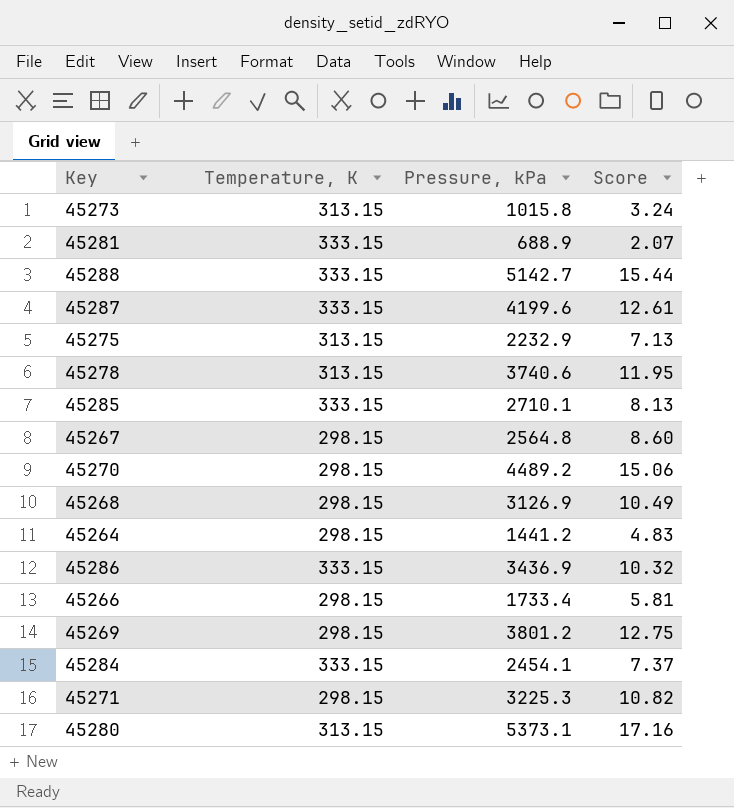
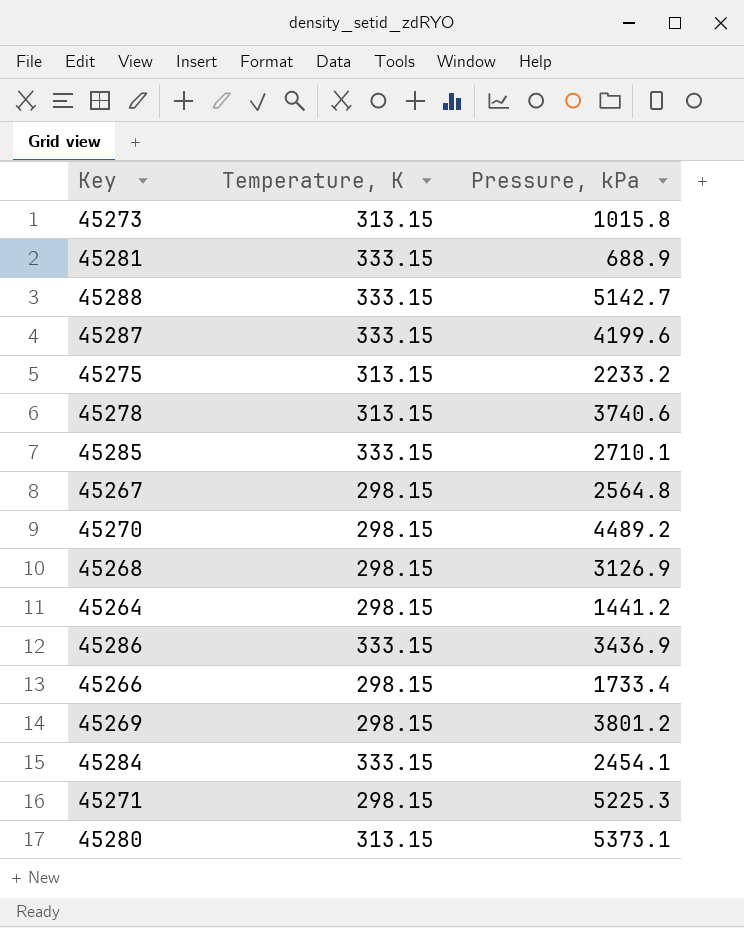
column Score | formula: [Pressure, kPa] / [Temperature, K] -> none
45275 | Pressure, kPa: 2232.9 -> 2233.2
45271 | Pressure, kPa: 3225.3 -> 5225.3

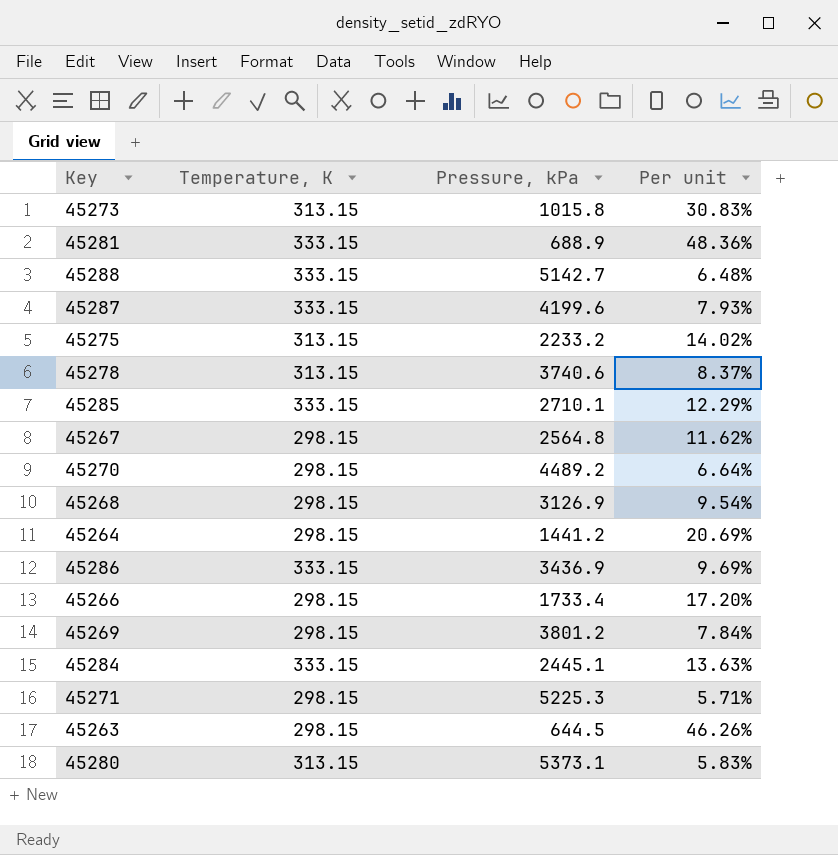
column Per unit | formula: none -> [Temperature, K] / [Pressure, kPa]
45284 | Pressure, kPa: 2454.1 -> 2445.1
row 45263: none -> 298.15 | 644.5 | 46.26%

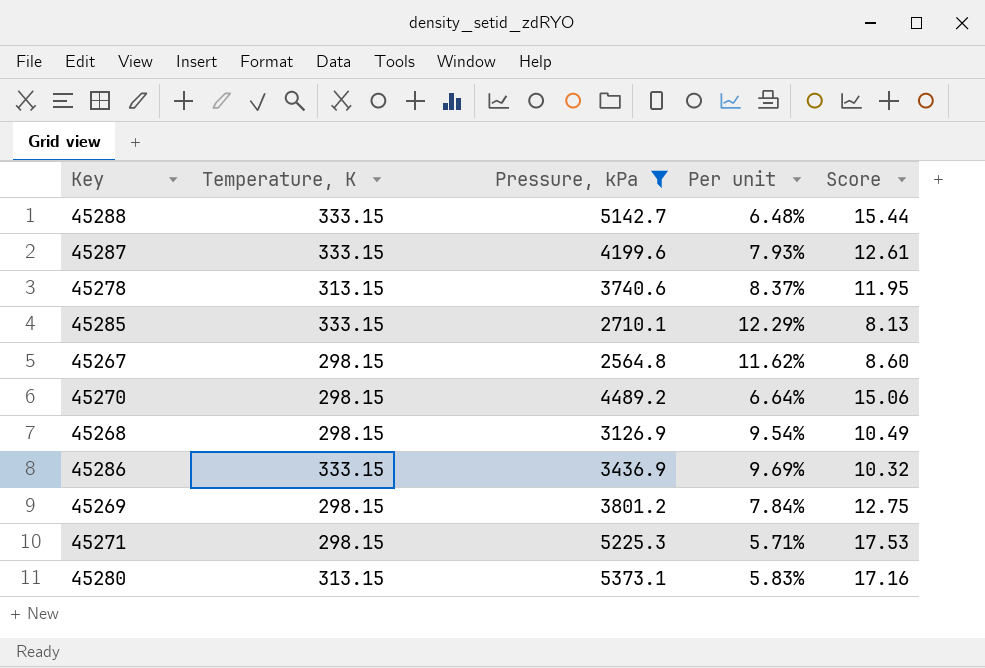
filter: none -> Pressure, kPa >= 2564.8
column Score | formula: none -> [Pressure, kPa] / [Temperature, K]

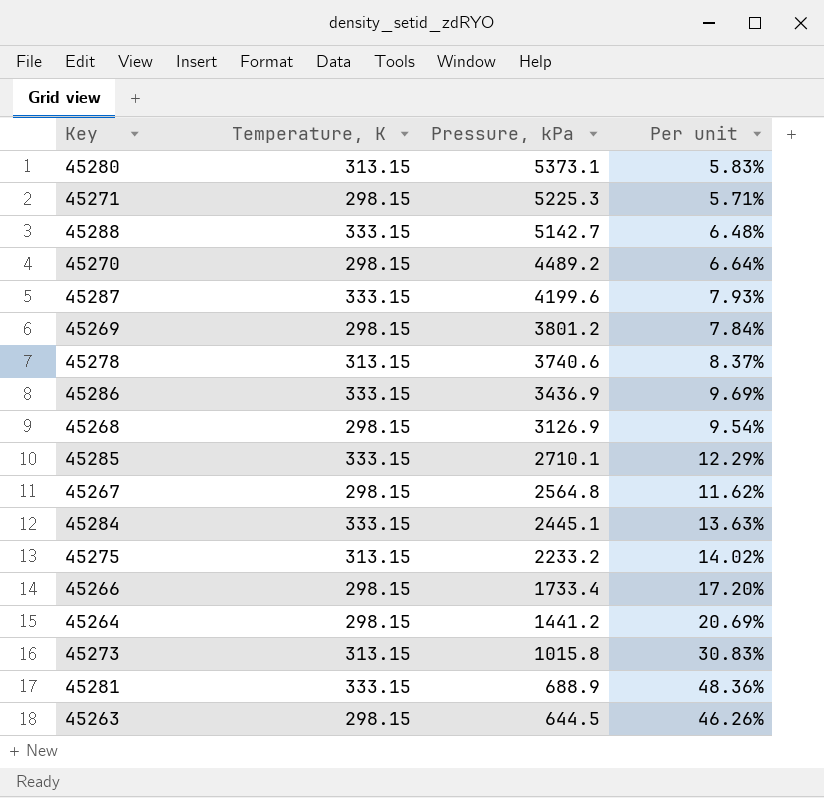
filter: Pressure, kPa >= 2564.8 -> none
row order: none -> Pressure, kPa descending
column Score | formula: [Pressure, kPa] / [Temperature, K] -> none

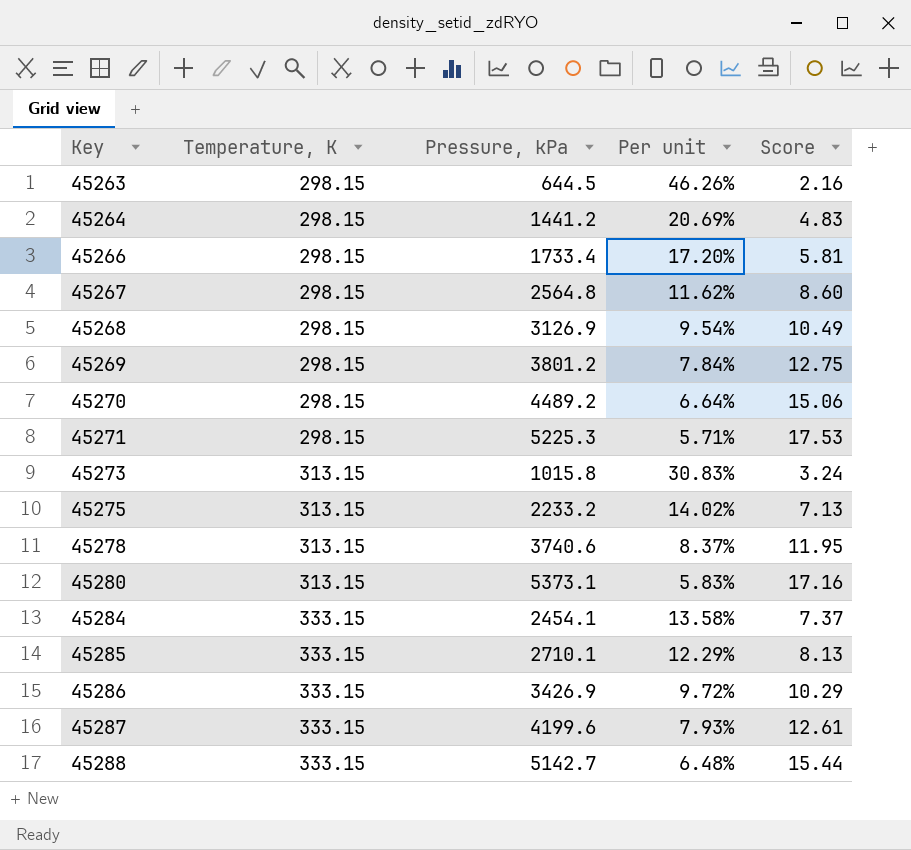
row order: Pressure, kPa descending -> Key ascending
column Score | formula: none -> [Pressure, kPa] / [Temperature, K]
row 45281: 333.15 | 688.9 | 48.36% -> none
45284 | Pressure, kPa: 2445.1 -> 2454.1
45284 | Per unit: 13.63% -> 13.58%
45286 | Pressure, kPa: 3436.9 -> 3426.9
45286 | Per unit: 9.69% -> 9.72%

